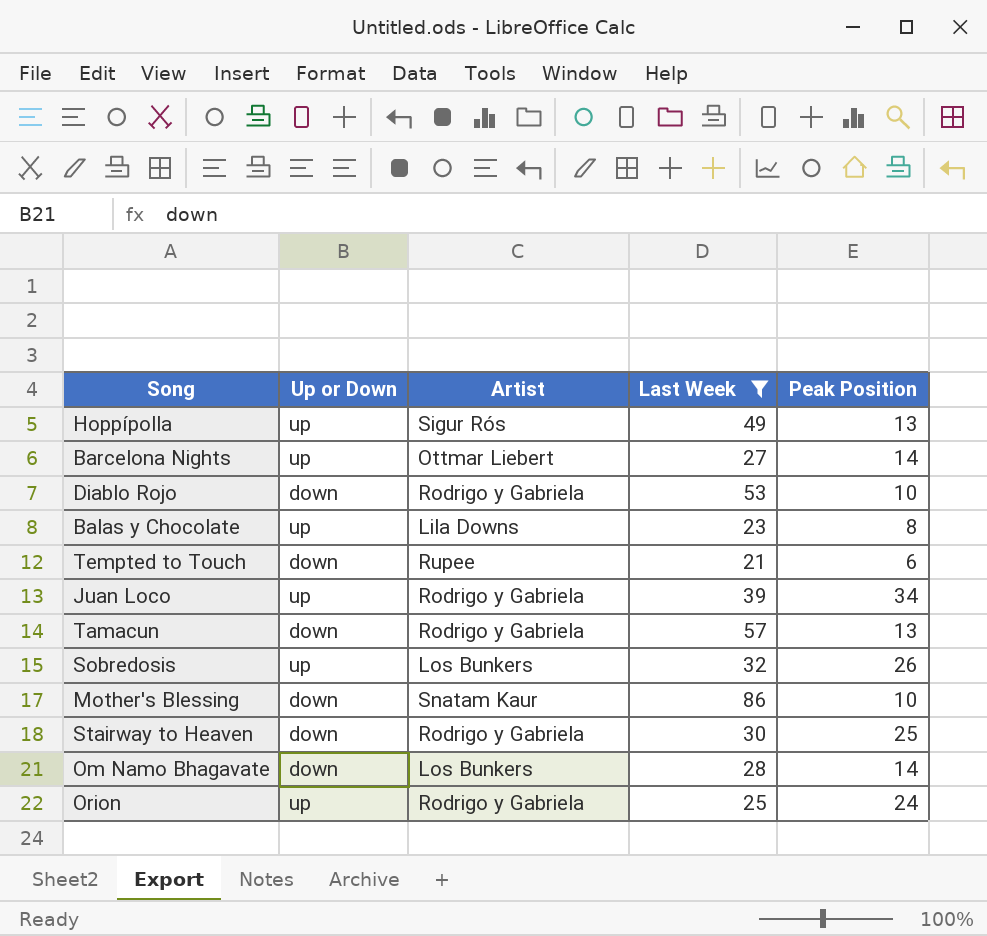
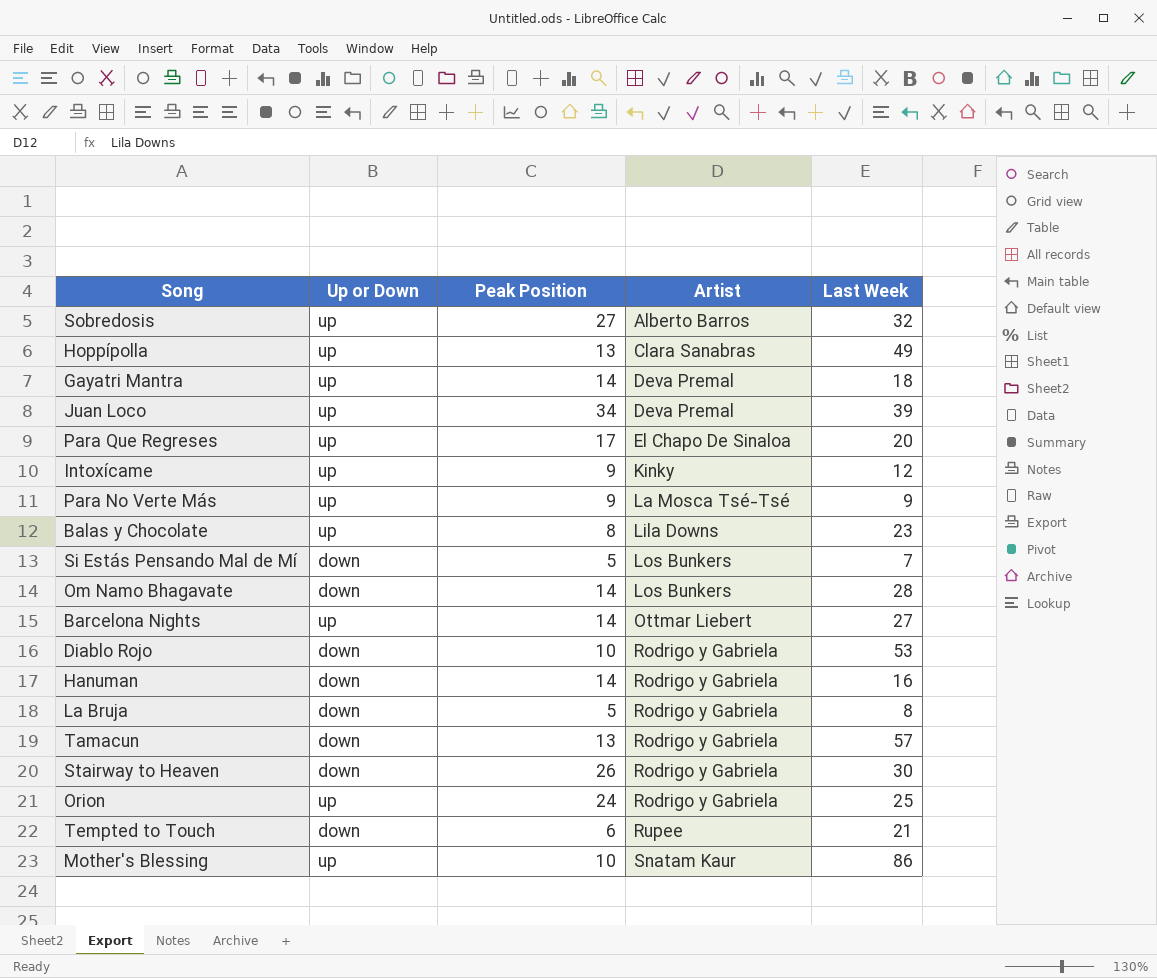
filter: Last Week >= 21 -> none
row order: none -> Artist ascending
column Peak Position | position: 5 -> 3
Sobredosis | Peak Position: 26 -> 27
Sobredosis | Artist: Los Bunkers -> Alberto Barros
Hoppípolla | Artist: Sigur Rós -> Clara Sanabras
Juan Loco | Artist: Rodrigo y Gabriela -> Deva Premal
Stairway to Heaven | Peak Position: 25 -> 26
Mother's Blessing | Up or Down: down -> up

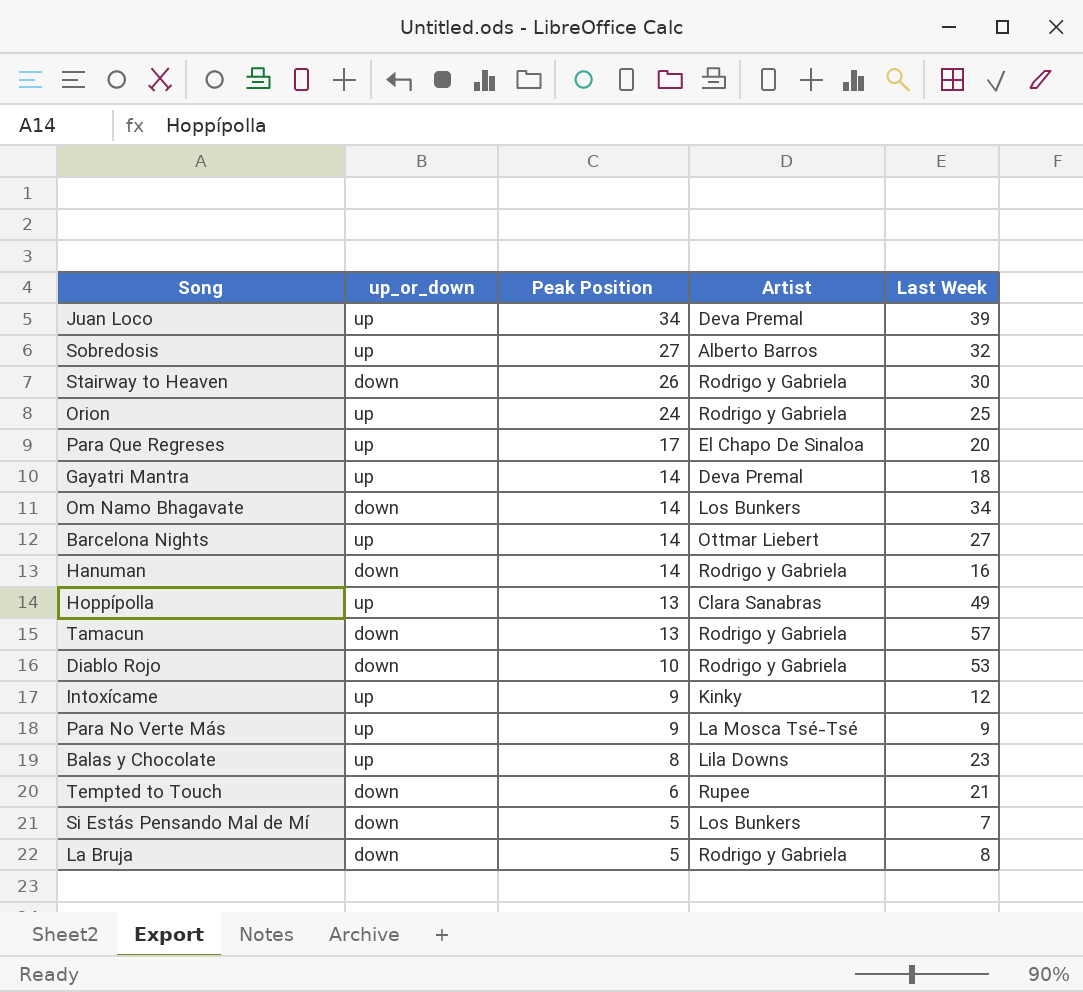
row order: Artist ascending -> Peak Position descending
column name: Up or Down -> up_or_down
row Mother's Blessing: up | 10 | Snatam Kaur | 86 -> none
Om Namo Bhagavate | Last Week: 28 -> 34

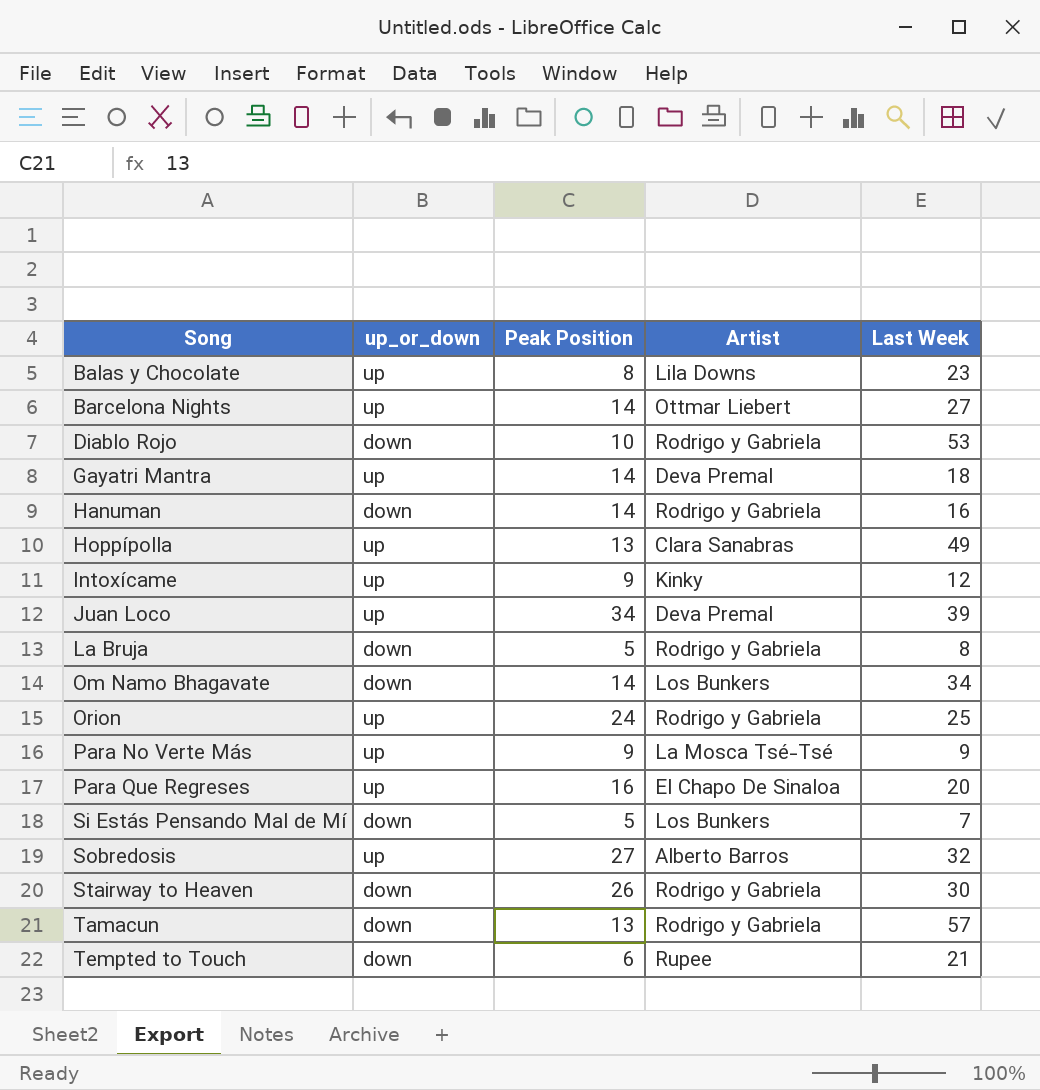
row order: Peak Position descending -> Song ascending
Para Que Regreses | Peak Position: 17 -> 16

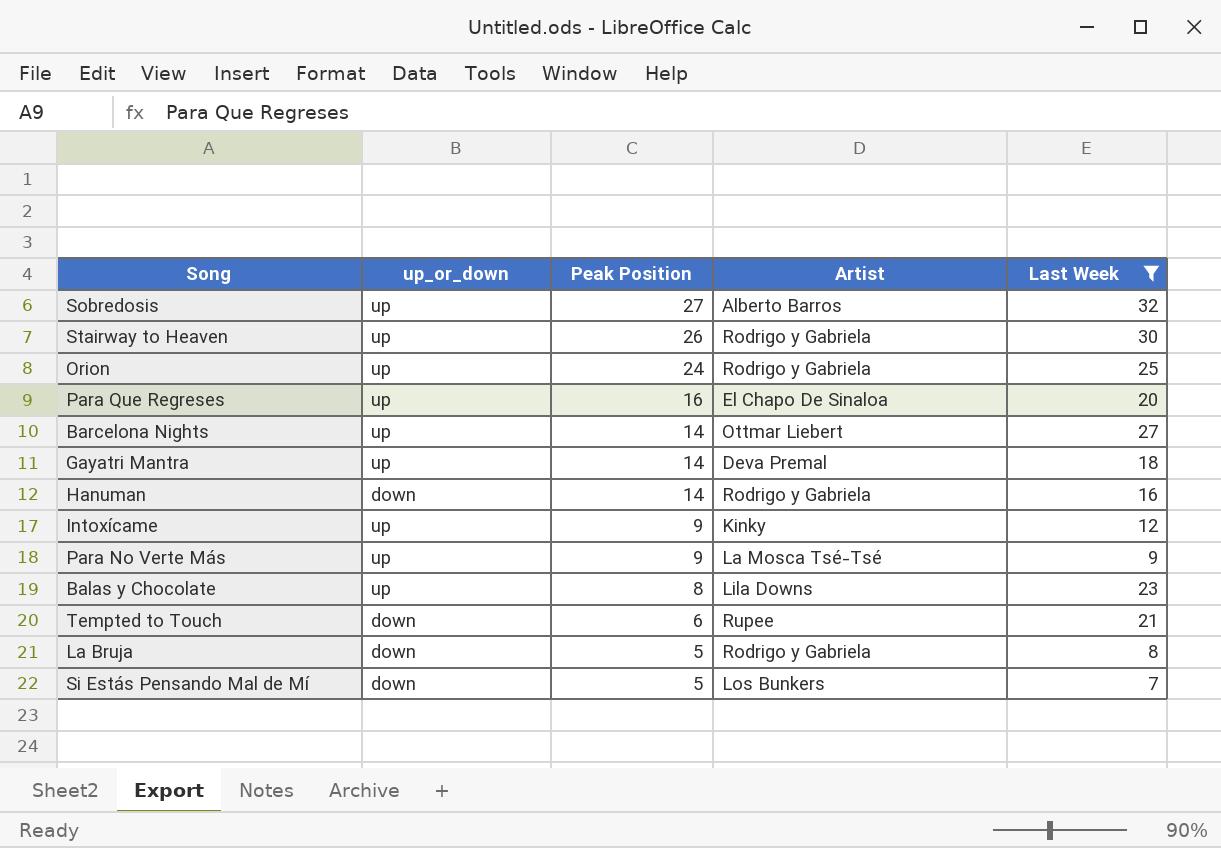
filter: none -> Last Week <= 32
row order: Song ascending -> Peak Position descending
Stairway to Heaven | up_or_down: down -> up

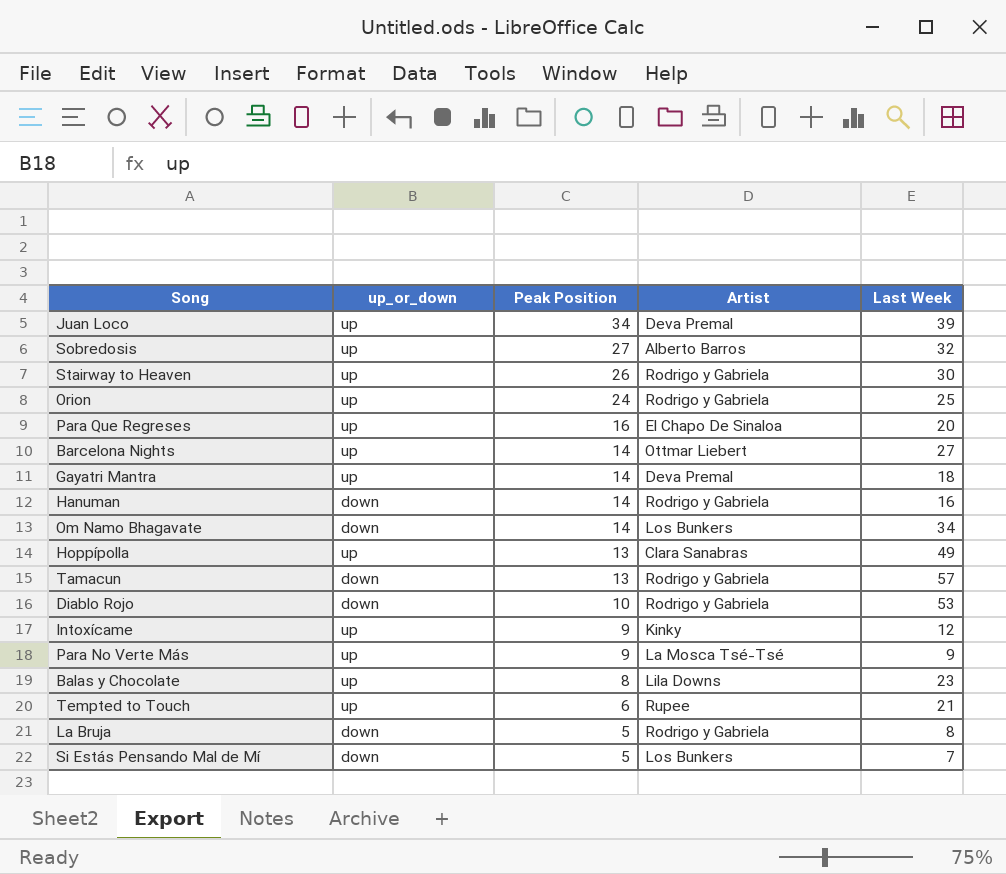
filter: Last Week <= 32 -> none
Tempted to Touch | up_or_down: down -> up

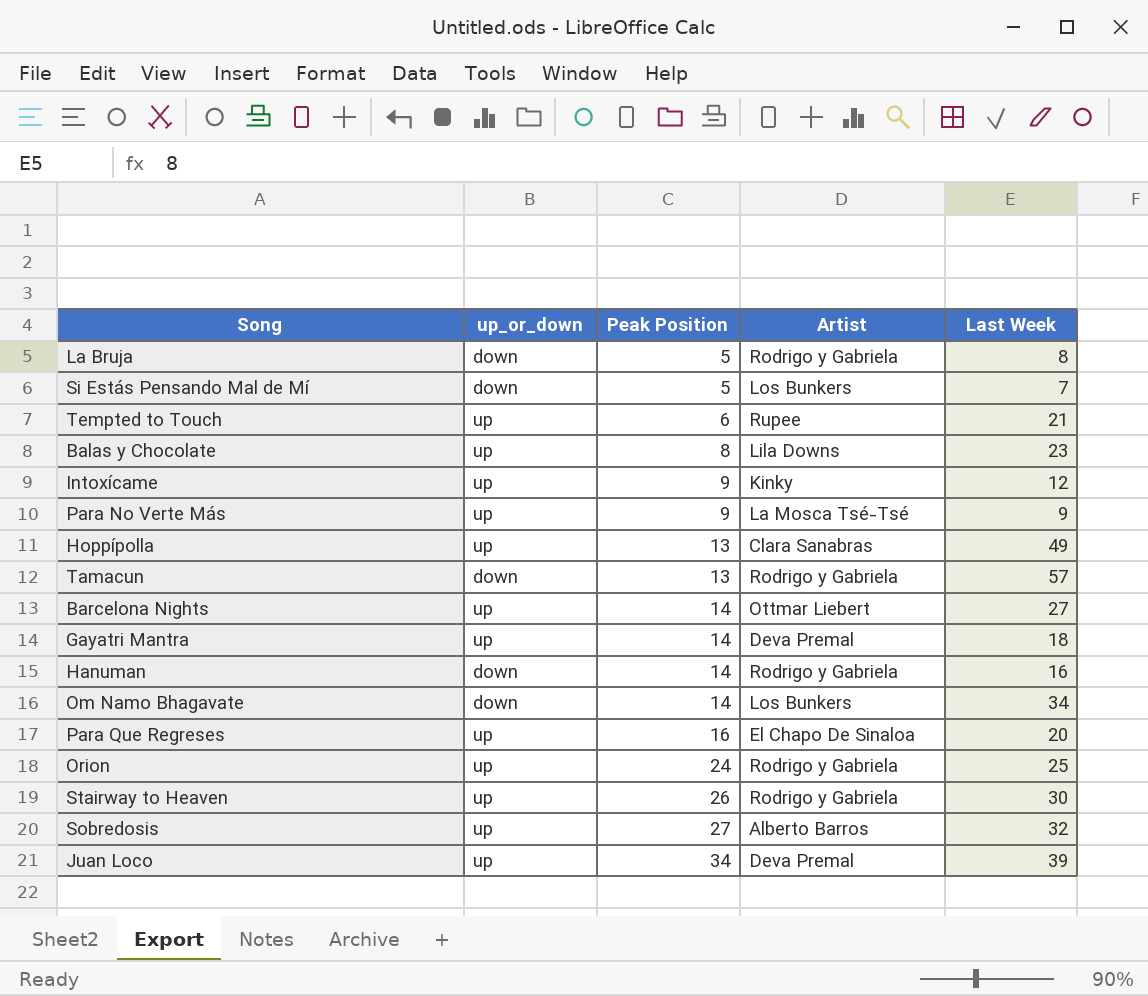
row order: Peak Position descending -> Peak Position ascending
row Diablo Rojo: down | 10 | Rodrigo y Gabriela | 53 -> none

